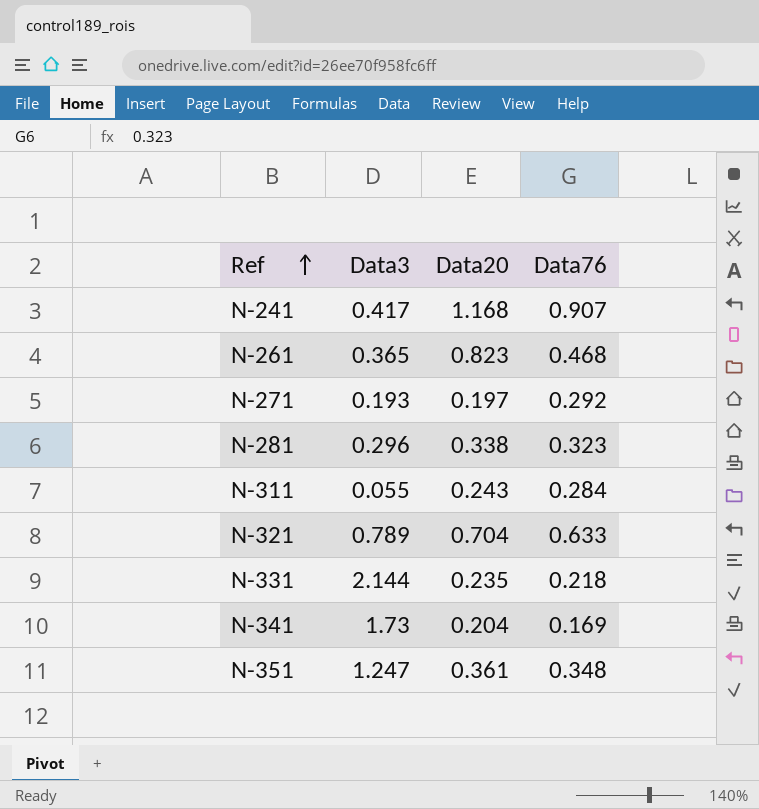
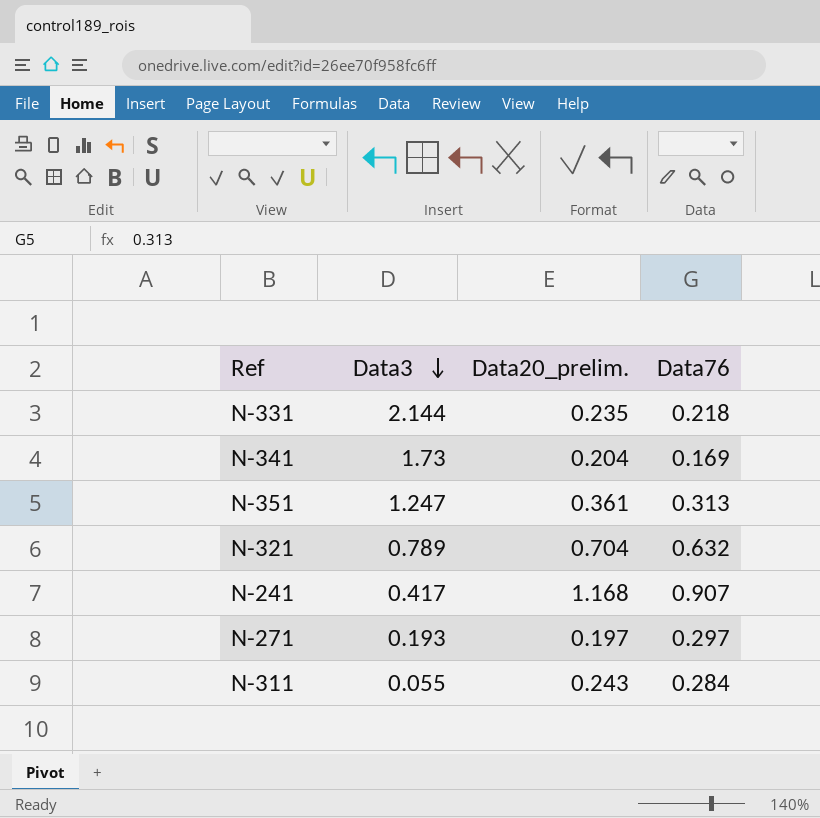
row order: Ref ascending -> Data3 descending
column name: Data20 -> Data20_prelim.
row N-261: 0.365 | 0.823 | 0.468 -> none
row N-281: 0.296 | 0.338 | 0.323 -> none
N-351 | Data76: 0.348 -> 0.313
N-321 | Data76: 0.633 -> 0.632
N-271 | Data76: 0.292 -> 0.297

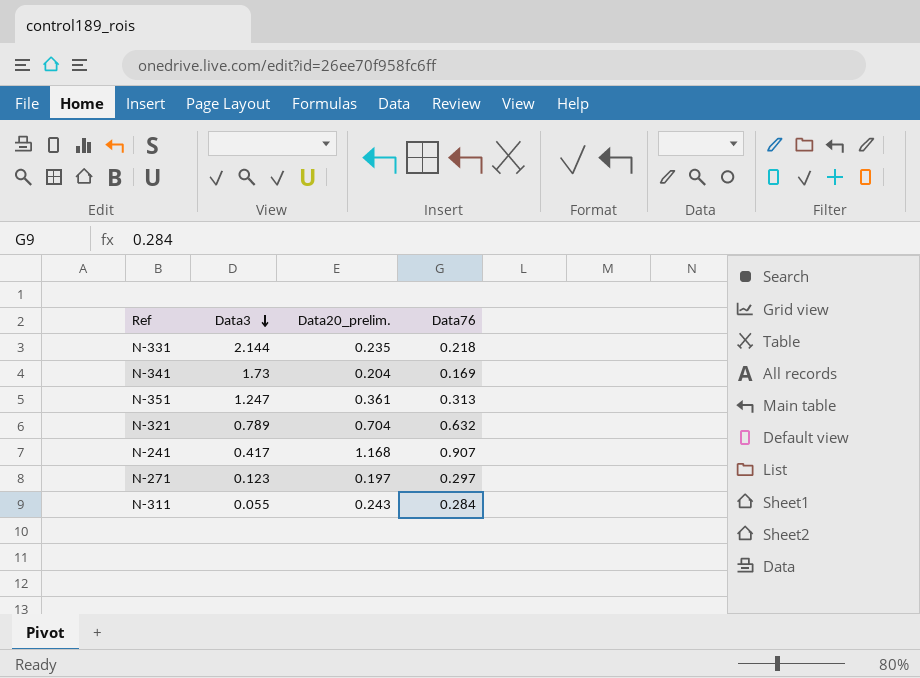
N-271 | Data3: 0.193 -> 0.123

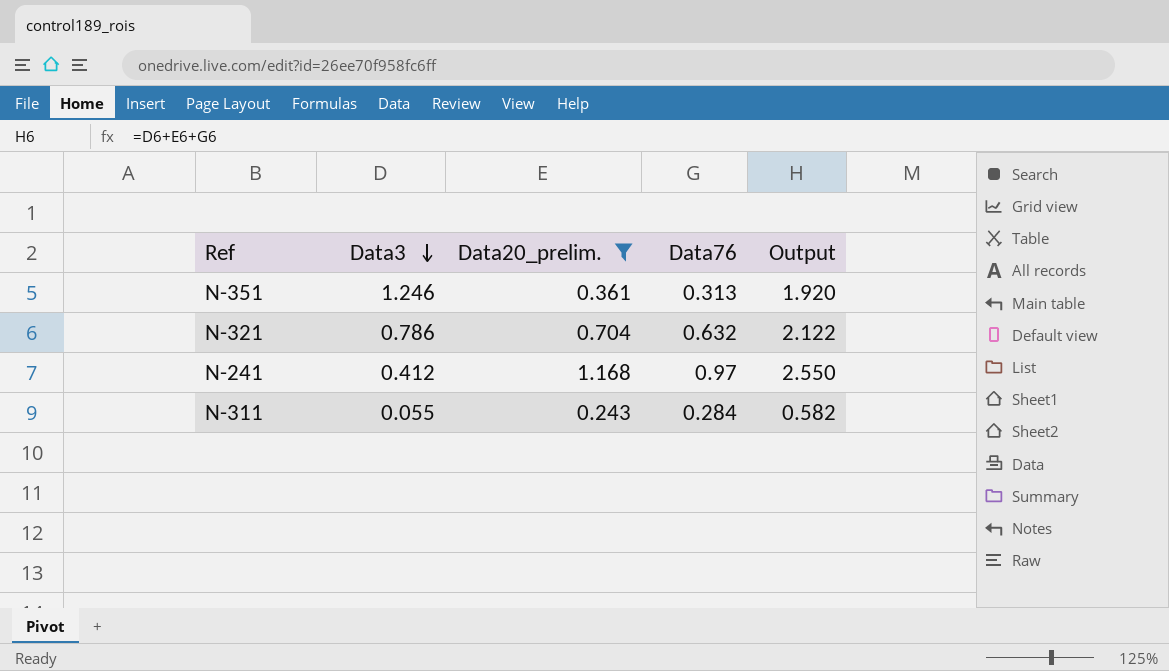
filter: none -> Data20_prelim. >= 0.243
column Output | formula: none -> [Data3] + [Data20_prelim.] + [Data76]
N-351 | Data3: 1.247 -> 1.246
N-321 | Data3: 0.789 -> 0.786
N-241 | Data3: 0.417 -> 0.412
N-241 | Data76: 0.907 -> 0.97

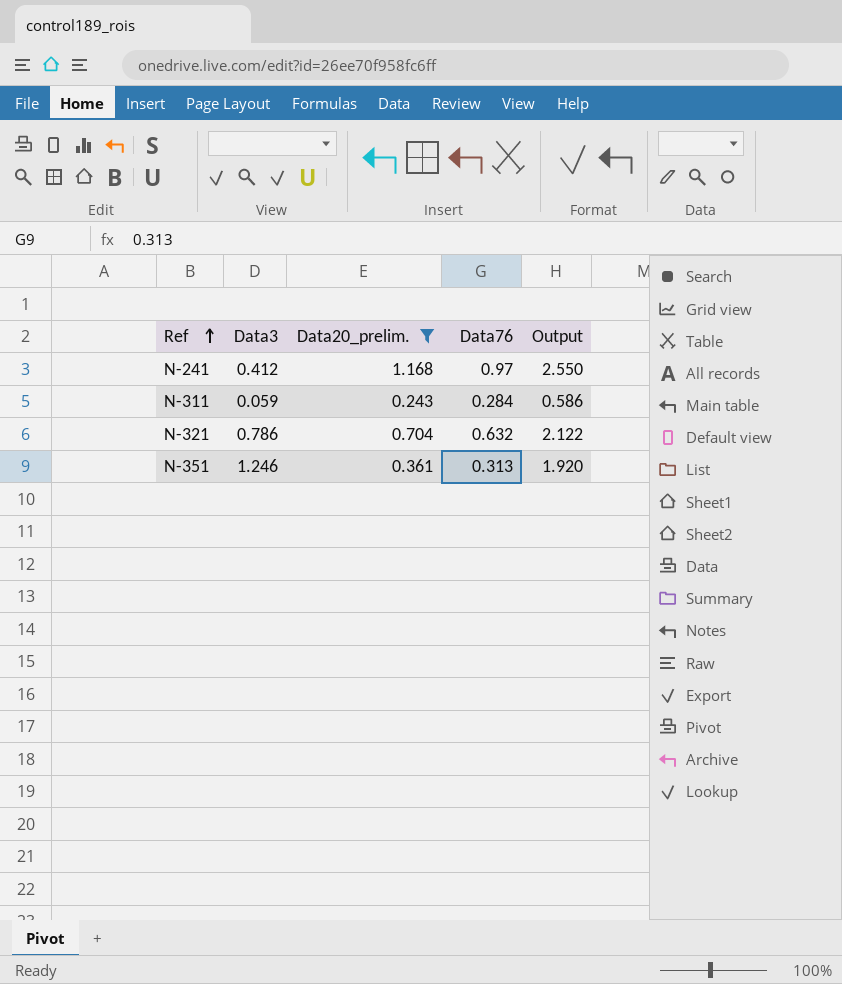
row order: Data3 descending -> Ref ascending
N-311 | Data3: 0.055 -> 0.059
N-311 | Output: 0.582 -> 0.586

